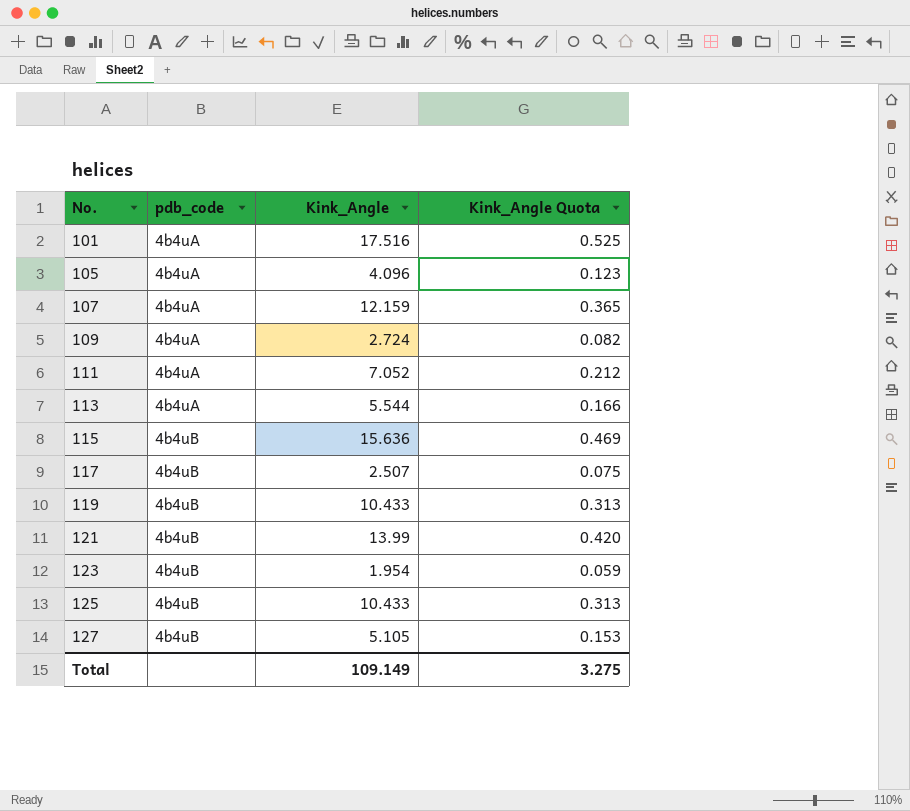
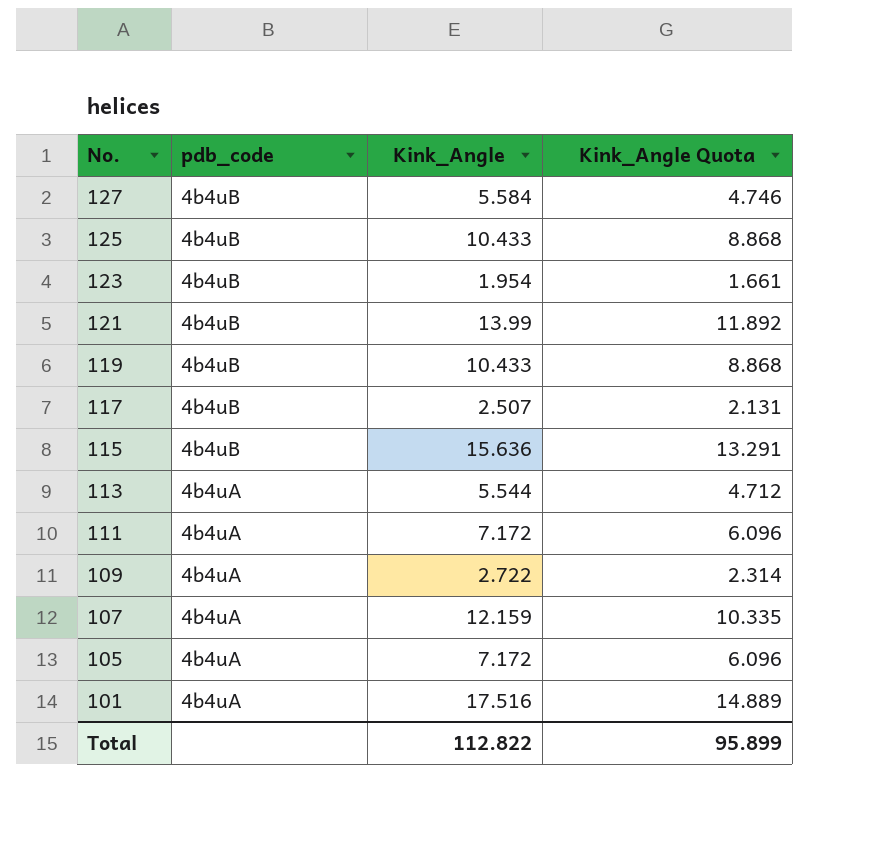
row order: No. ascending -> No. descending
column Kink_Angle Quota | formula: [Kink_Angle] * 0.03 -> [Kink_Angle] * 0.85
127 | Kink_Angle: 5.105 -> 5.584
111 | Kink_Angle: 7.052 -> 7.172
109 | Kink_Angle: 2.724 -> 2.722
105 | Kink_Angle: 4.096 -> 7.172
Total | Kink_Angle: 109.149 -> 112.822
Total | Kink_Angle Quota: 3.275 -> 95.899

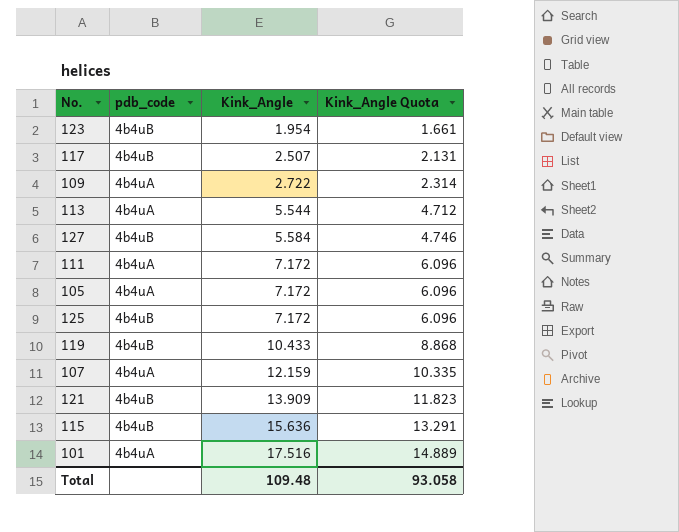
row order: No. descending -> Kink_Angle ascending
125 | Kink_Angle: 10.433 -> 7.172
125 | Kink_Angle Quota: 8.868 -> 6.096
121 | Kink_Angle: 13.99 -> 13.909
121 | Kink_Angle Quota: 11.892 -> 11.823
Total | Kink_Angle: 112.822 -> 109.48
Total | Kink_Angle Quota: 95.899 -> 93.058

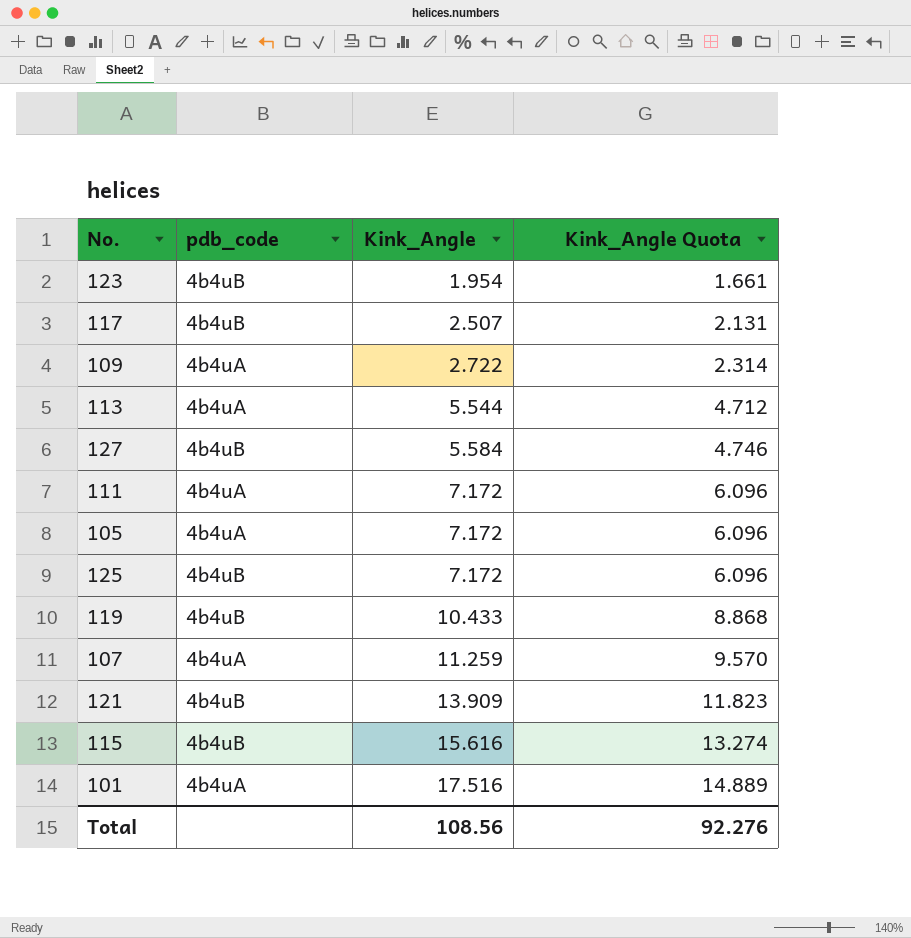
107 | Kink_Angle: 12.159 -> 11.259
107 | Kink_Angle Quota: 10.335 -> 9.570
115 | Kink_Angle: 15.636 -> 15.616
115 | Kink_Angle Quota: 13.291 -> 13.274
Total | Kink_Angle: 109.48 -> 108.56
Total | Kink_Angle Quota: 93.058 -> 92.276

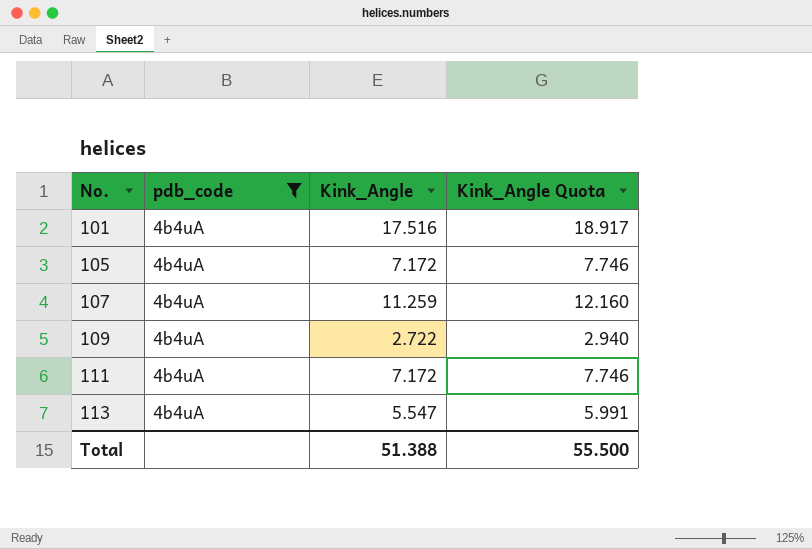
filter: none -> pdb_code = 4b4uA
row order: Kink_Angle ascending -> No. ascending
column Kink_Angle Quota | formula: [Kink_Angle] * 0.85 -> [Kink_Angle] * 1.08
113 | Kink_Angle: 5.544 -> 5.547
Total | Kink_Angle: 108.56 -> 51.388
Total | Kink_Angle Quota: 92.276 -> 55.500

